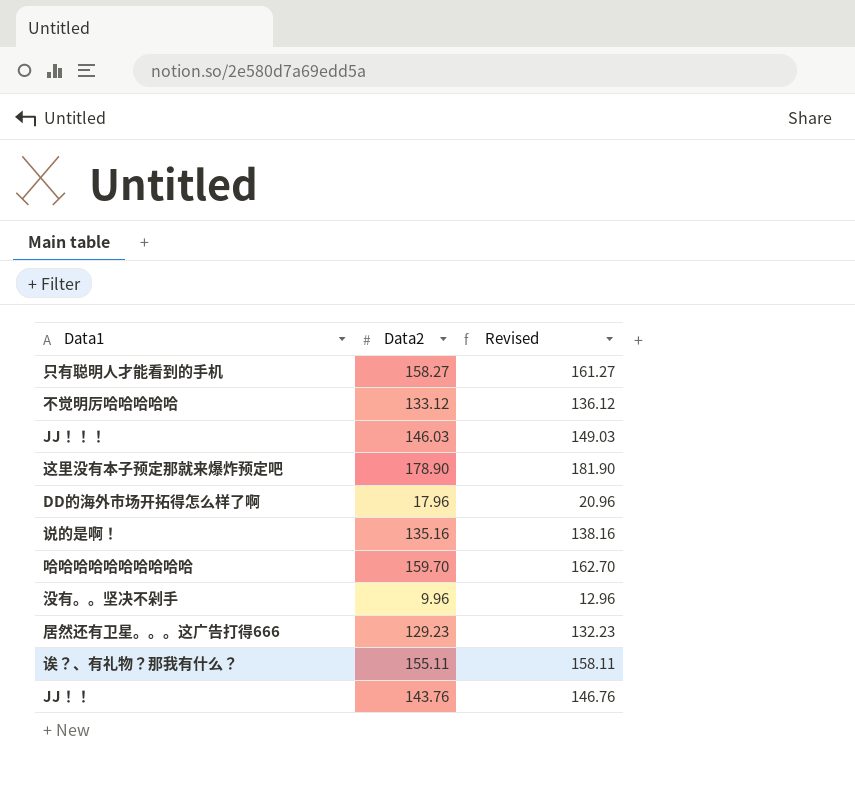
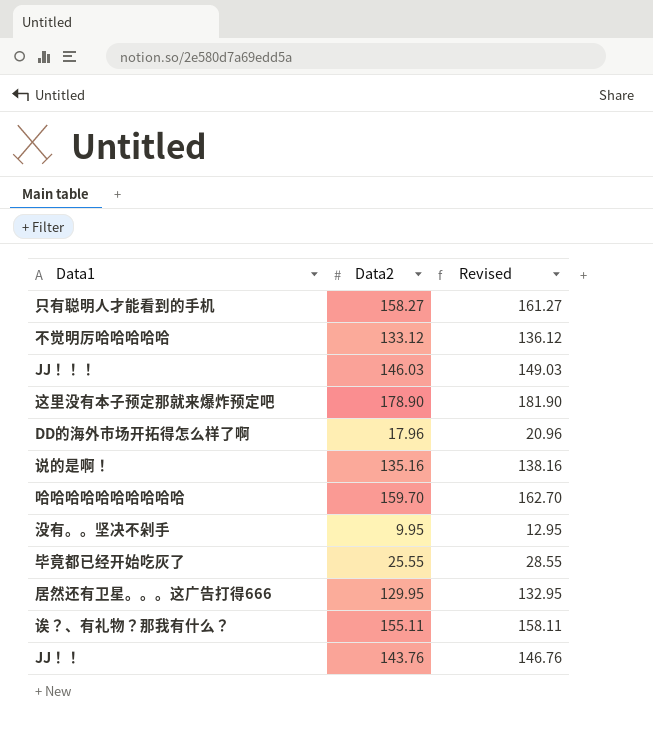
没有。。坚决不剁手 | Data2: 9.96 -> 9.95
没有。。坚决不剁手 | Revised: 12.96 -> 12.95
row 毕竟都已经开始吃灰了: none -> 25.55 | 28.55
居然还有卫星。。。这广告打得666 | Data2: 129.23 -> 129.95
居然还有卫星。。。这广告打得666 | Revised: 132.23 -> 132.95

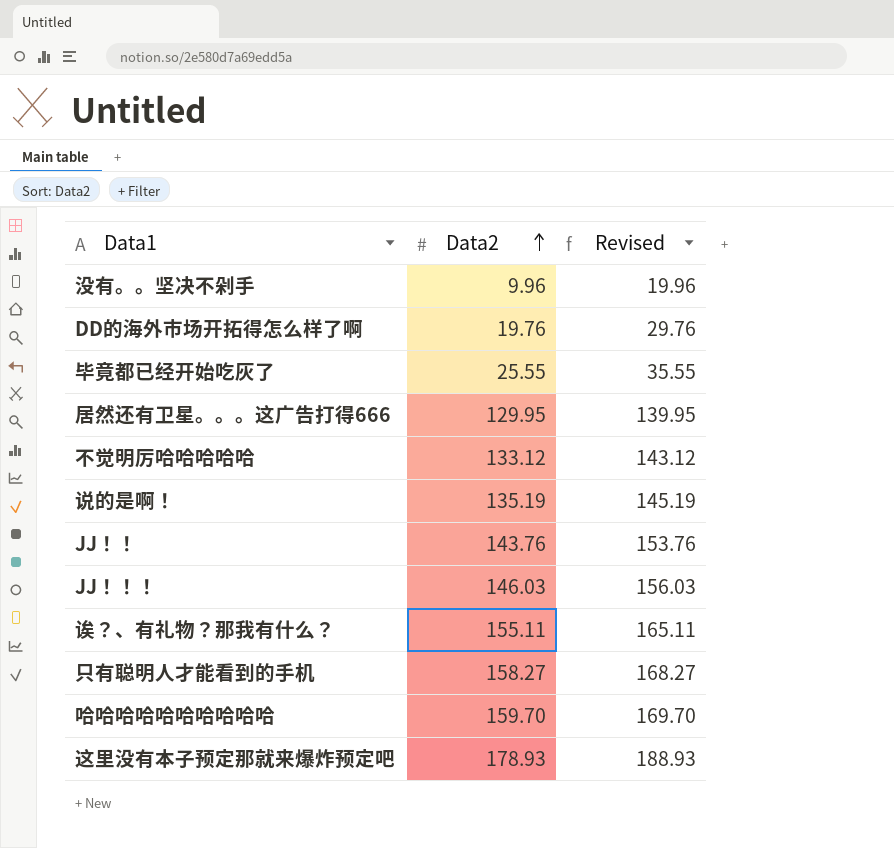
row order: none -> Data2 ascending
column Revised | formula: [Data2] + 3 -> [Data2] + 10
没有。。坚决不剁手 | Data2: 9.95 -> 9.96
DD的海外市场开拓得怎么样了啊 | Data2: 17.96 -> 19.76
说的是啊！ | Data2: 135.16 -> 135.19
这里没有本子预定那就来爆炸预定吧 | Data2: 178.90 -> 178.93

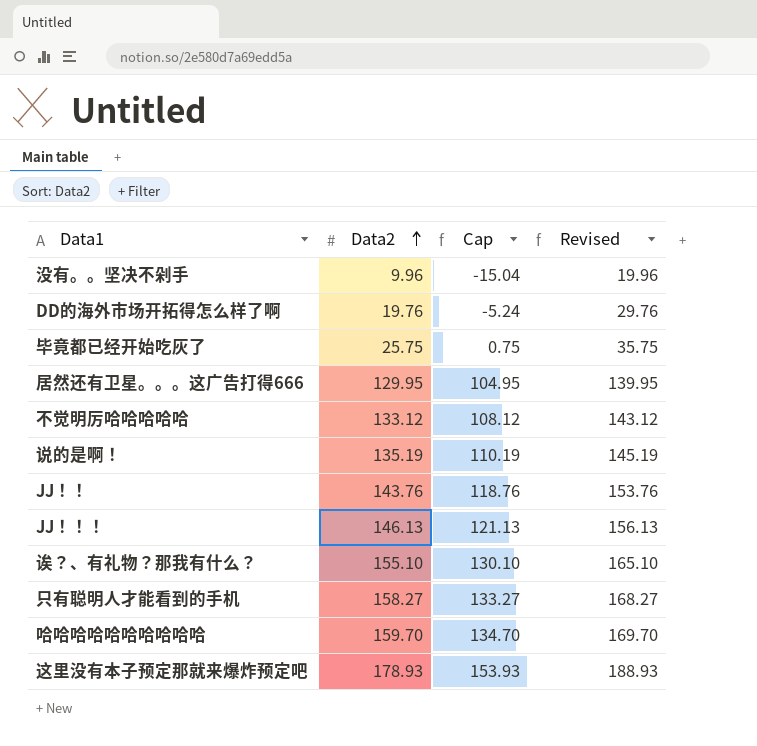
column Cap | formula: none -> [Data2] - 25
毕竟都已经开始吃灰了 | Data2: 25.55 -> 25.75
毕竟都已经开始吃灰了 | Revised: 35.55 -> 35.75
JJ！！！ | Data2: 146.03 -> 146.13
JJ！！！ | Revised: 156.03 -> 156.13
诶？、有礼物？那我有什么？ | Data2: 155.11 -> 155.10
诶？、有礼物？那我有什么？ | Revised: 165.11 -> 165.10

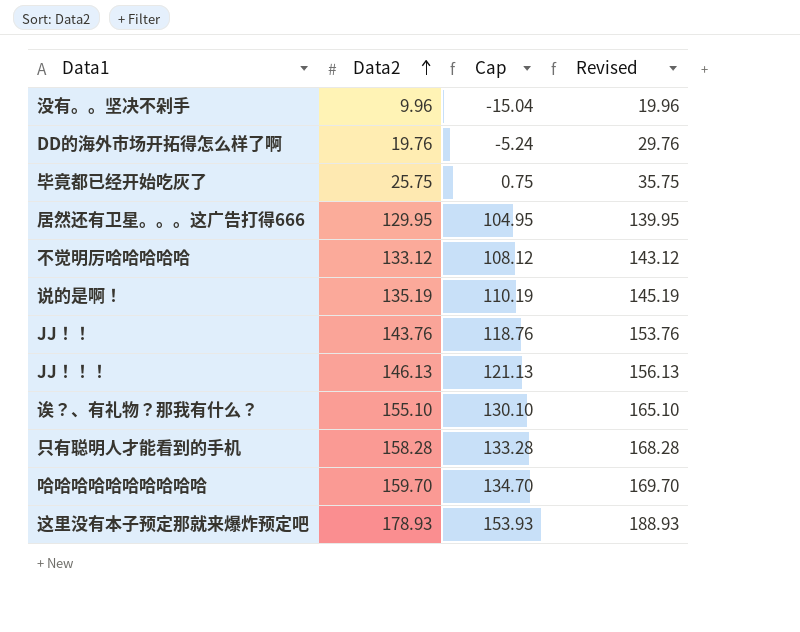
只有聪明人才能看到的手机 | Data2: 158.27 -> 158.28
只有聪明人才能看到的手机 | Cap: 133.27 -> 133.28
只有聪明人才能看到的手机 | Revised: 168.27 -> 168.28

